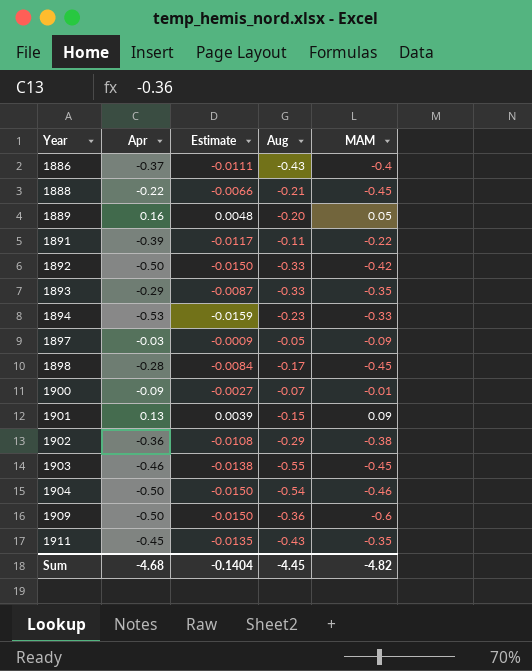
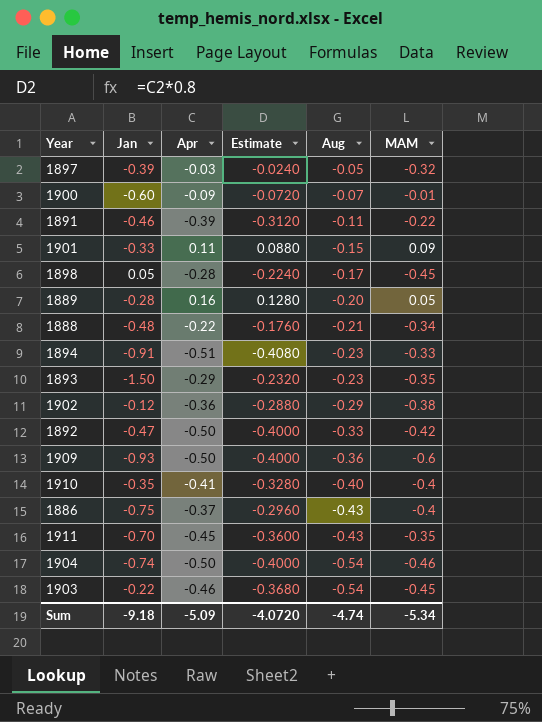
row order: Year ascending -> Aug descending
column Jan | position: none -> 2
column Estimate | formula: [Apr] * 0.03 -> [Apr] * 0.8
1897 | MAM: -0.09 -> -0.32
1901 | Apr: 0.13 -> 0.11
1888 | MAM: -0.45 -> -0.34
1894 | Apr: -0.53 -> -0.51
1893 | Aug: -0.33 -> -0.23
row 1910: none -> -0.35 | -0.41 | -0.3280 | -0.40 | -0.4
1903 | Aug: -0.55 -> -0.54
Sum | Apr: -4.68 -> -5.09
Sum | Estimate: -0.1404 -> -4.0720
Sum | Aug: -4.45 -> -4.74
Sum | MAM: -4.82 -> -5.34

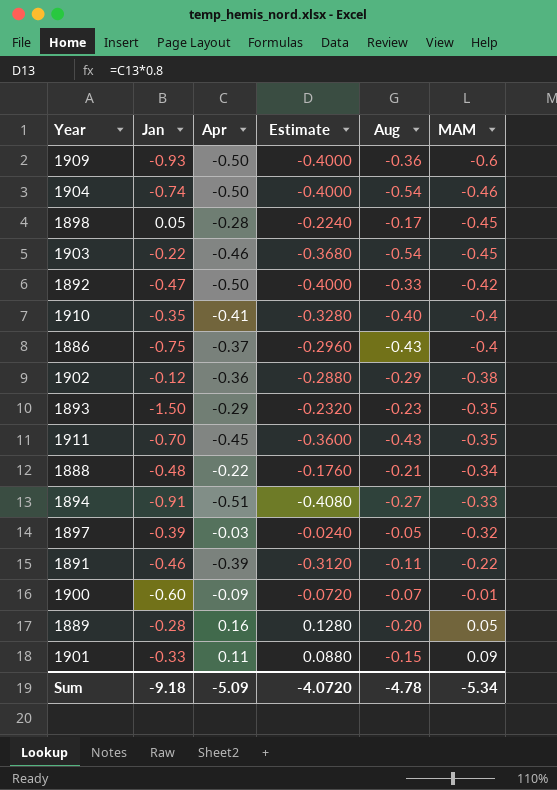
row order: Aug descending -> MAM ascending
1894 | Aug: -0.23 -> -0.27
Sum | Aug: -4.74 -> -4.78

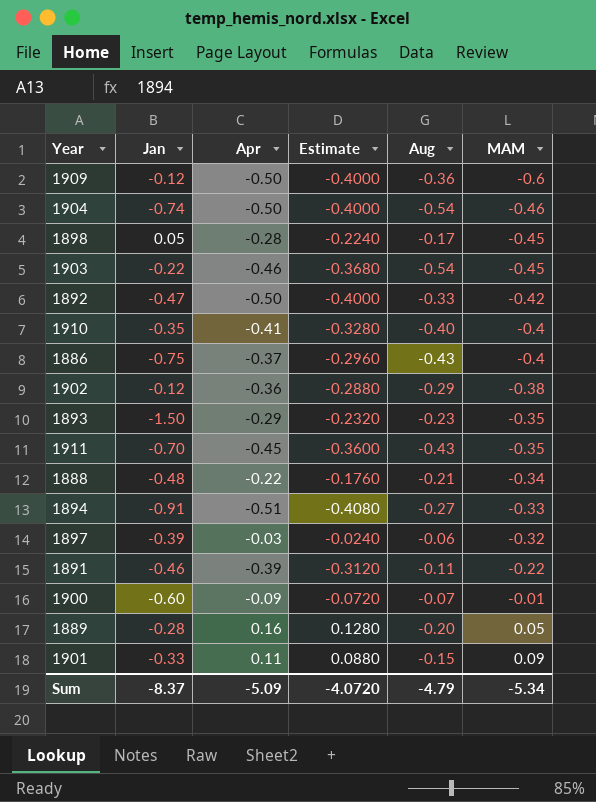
1909 | Jan: -0.93 -> -0.12
1897 | Aug: -0.05 -> -0.06
Sum | Jan: -9.18 -> -8.37
Sum | Aug: -4.78 -> -4.79

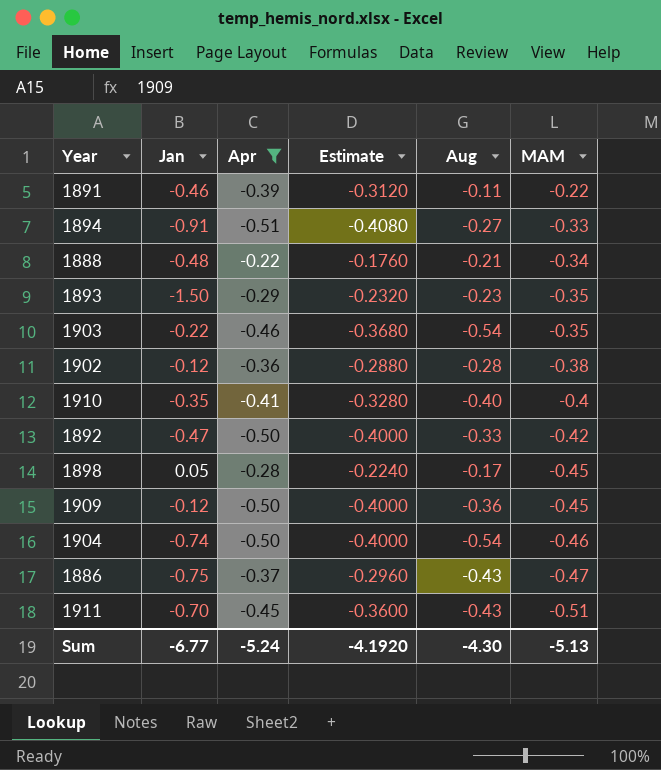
filter: none -> Apr <= -0.22
row order: MAM ascending -> MAM descending
1903 | MAM: -0.45 -> -0.35
1902 | Aug: -0.29 -> -0.28
1909 | MAM: -0.6 -> -0.45
1886 | MAM: -0.4 -> -0.47
1911 | MAM: -0.35 -> -0.51
Sum | Jan: -8.37 -> -6.77
Sum | Apr: -5.09 -> -5.24
Sum | Estimate: -4.0720 -> -4.1920
Sum | Aug: -4.79 -> -4.30
Sum | MAM: -5.34 -> -5.13

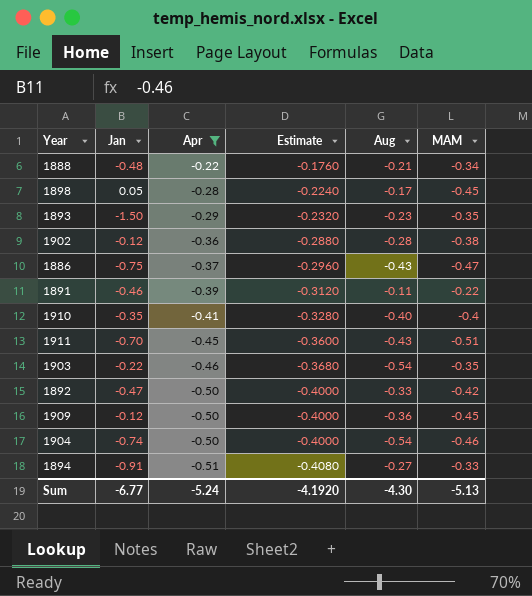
row order: MAM descending -> Apr descending

